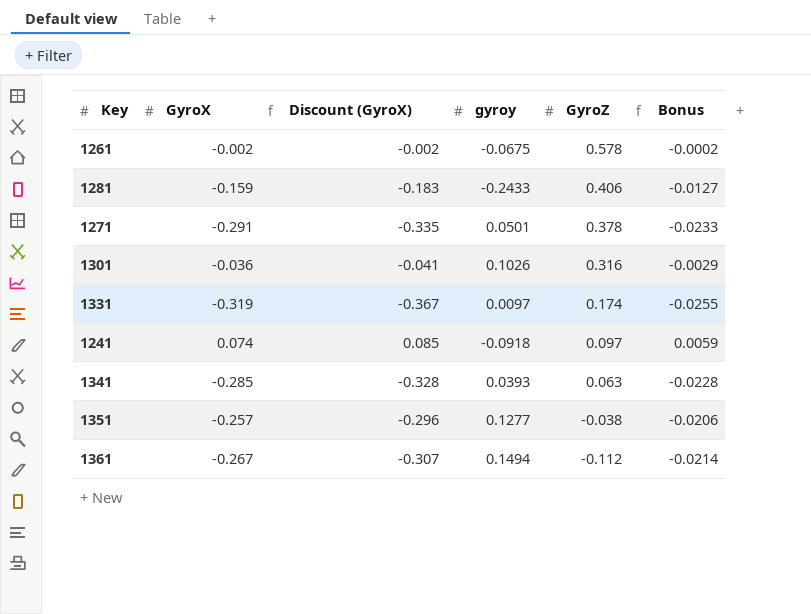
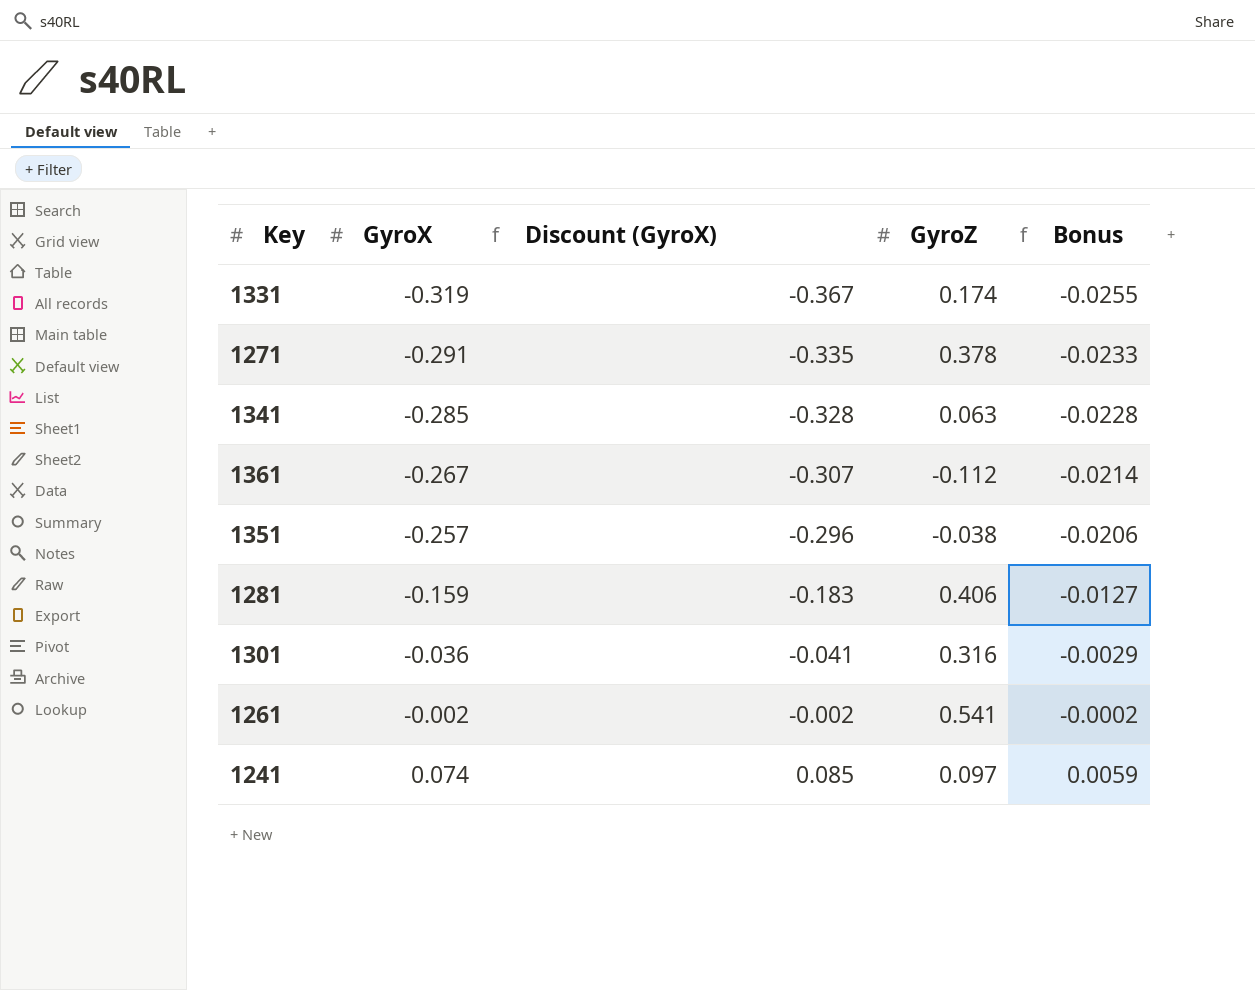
row order: GyroZ descending -> GyroX ascending
column gyroy | position: 4 -> none
1261 | GyroZ: 0.578 -> 0.541

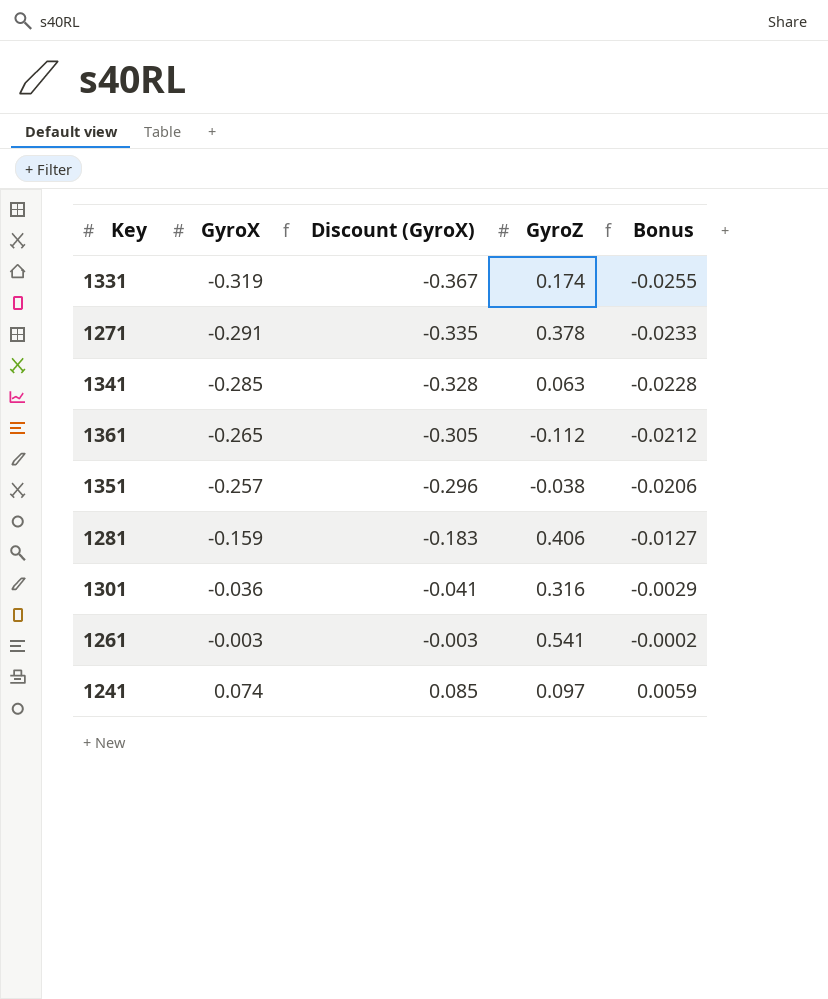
1361 | GyroX: -0.267 -> -0.265
1361 | Discount (GyroX): -0.307 -> -0.305
1361 | Bonus: -0.0214 -> -0.0212
1261 | GyroX: -0.002 -> -0.003
1261 | Discount (GyroX): -0.002 -> -0.003

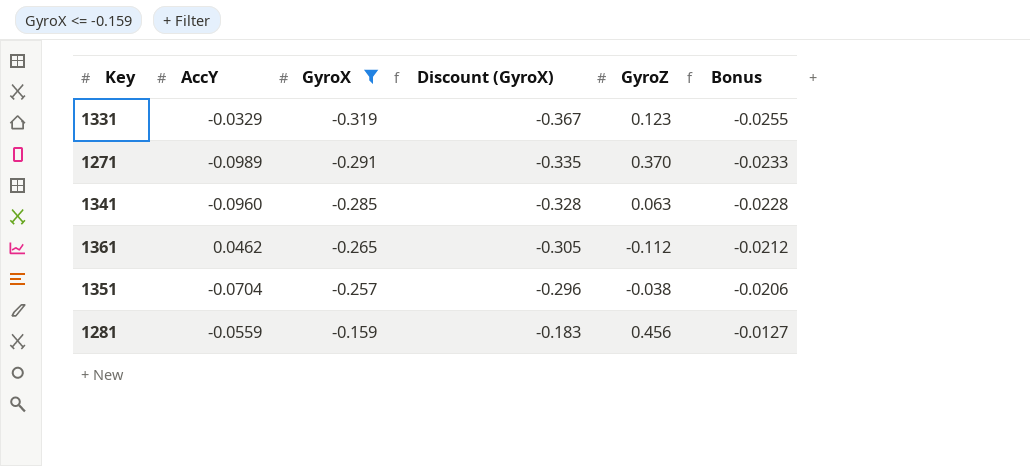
filter: none -> GyroX <= -0.159
column AccY | position: none -> 2
1331 | GyroZ: 0.174 -> 0.123
1271 | GyroZ: 0.378 -> 0.370
1281 | GyroZ: 0.406 -> 0.456

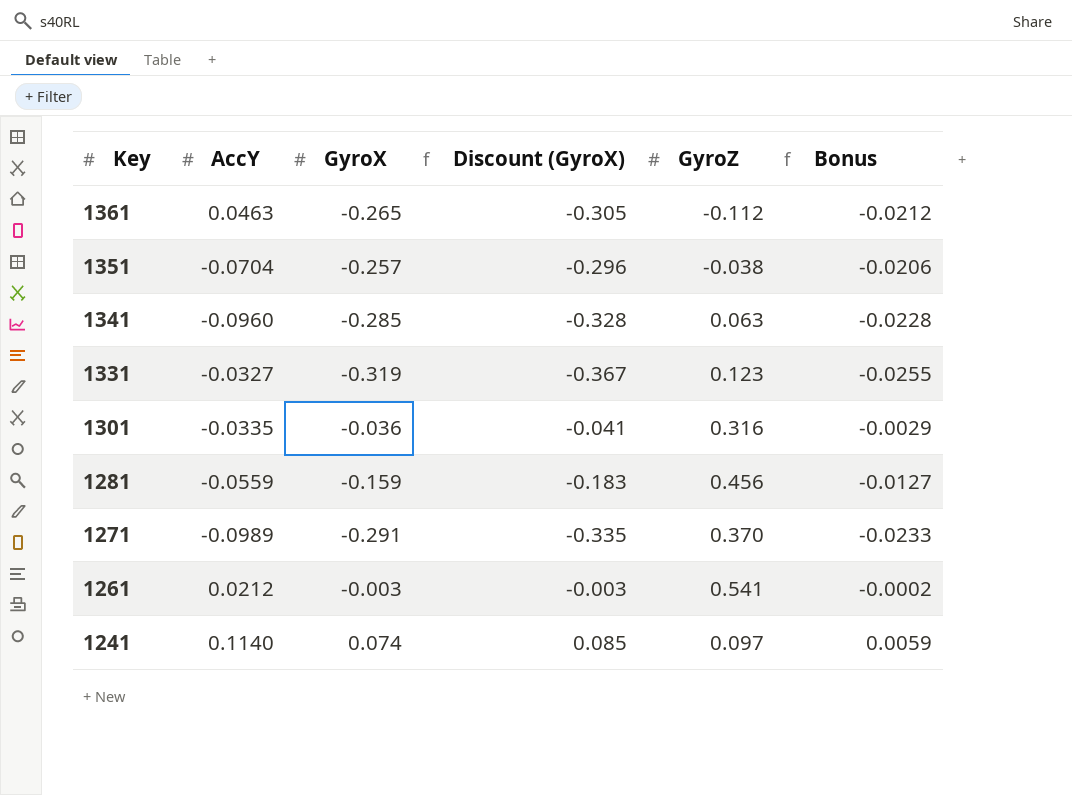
filter: GyroX <= -0.159 -> none
row order: GyroX ascending -> Key descending
1361 | AccY: 0.0462 -> 0.0463
1331 | AccY: -0.0329 -> -0.0327

